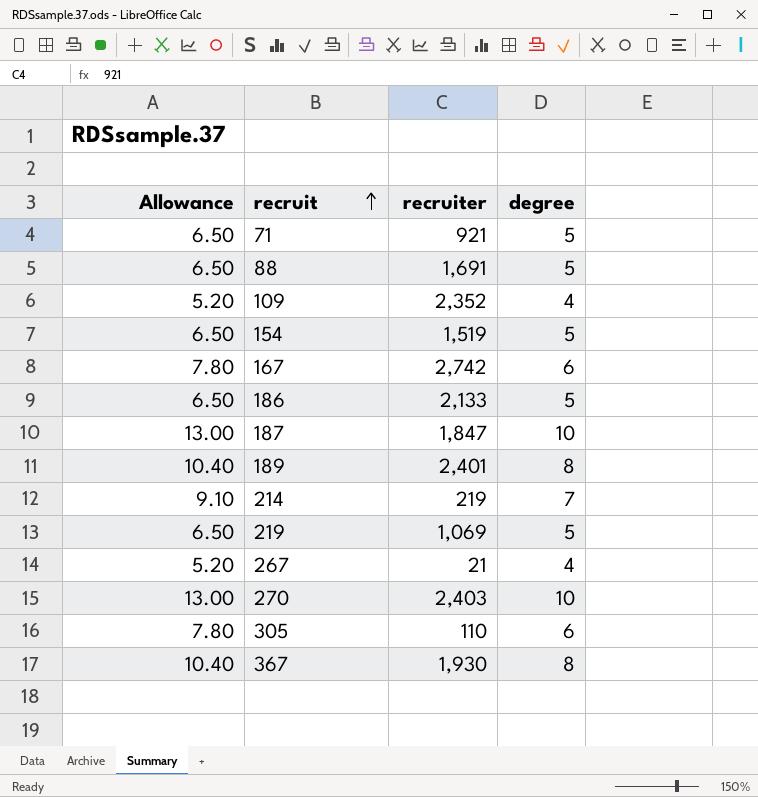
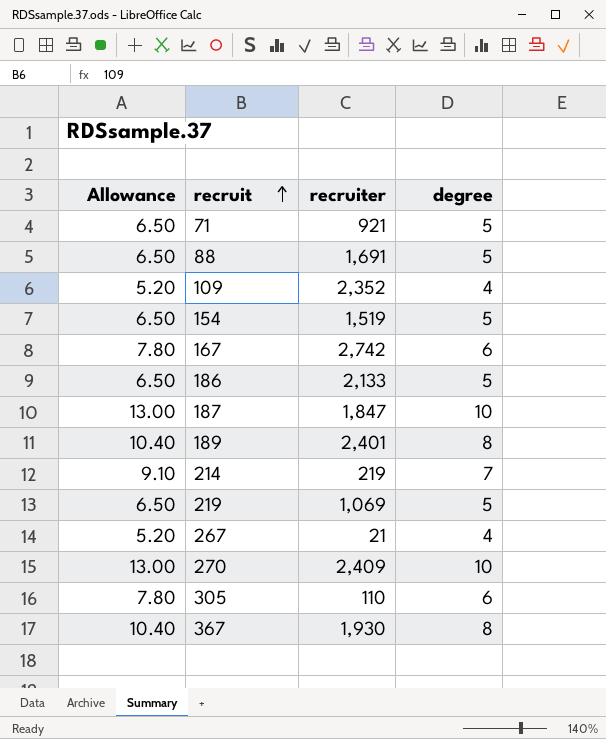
270 | recruiter: 2,403 -> 2,409

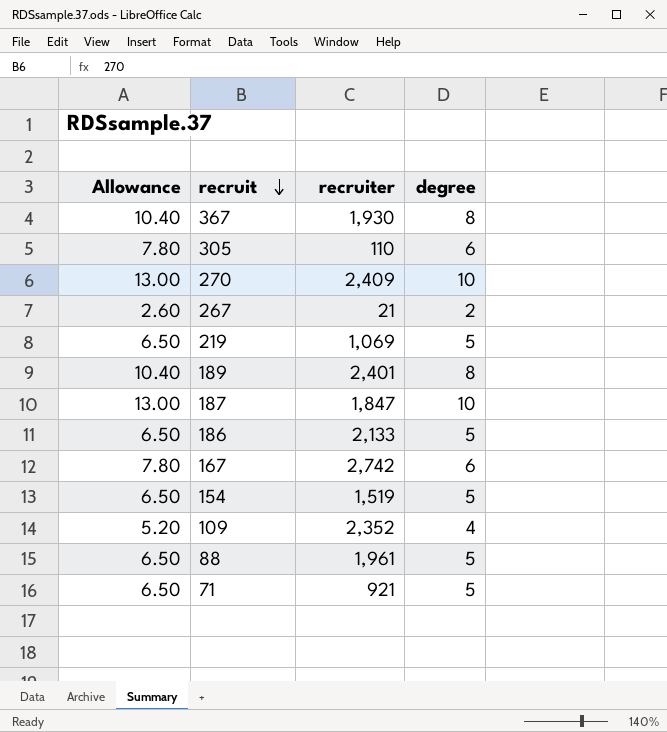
row order: recruit ascending -> recruit descending
row 214: 9.10 | 219 | 7 -> none
267 | Allowance: 5.20 -> 2.60
267 | degree: 4 -> 2
88 | recruiter: 1,691 -> 1,961

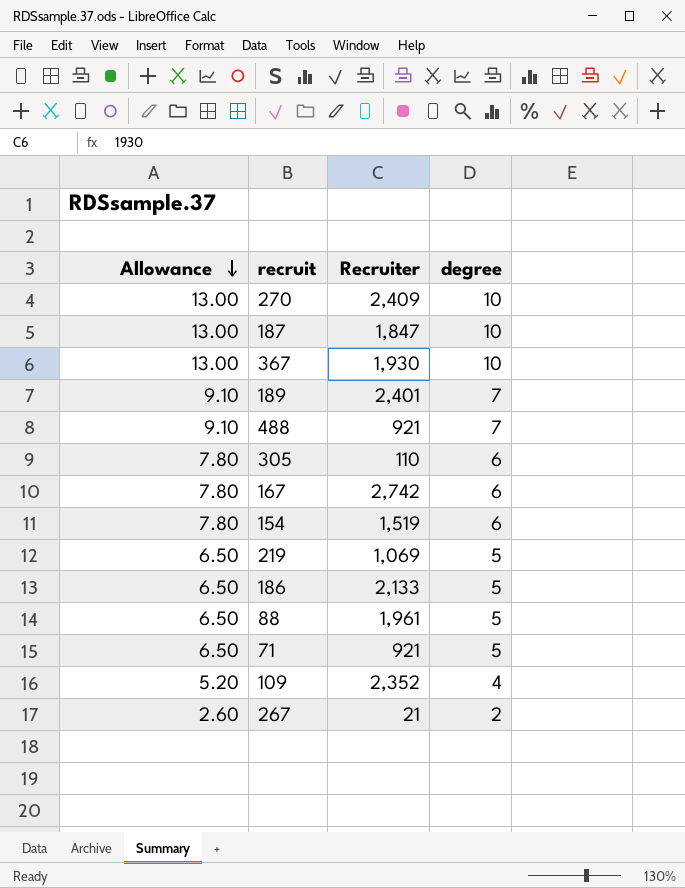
row order: recruit descending -> Allowance descending
column name: recruiter -> Recruiter
367 | Allowance: 10.40 -> 13.00
367 | degree: 8 -> 10
189 | Allowance: 10.40 -> 9.10
189 | degree: 8 -> 7
row 488: none -> 9.10 | 921 | 7
154 | Allowance: 6.50 -> 7.80
154 | degree: 5 -> 6

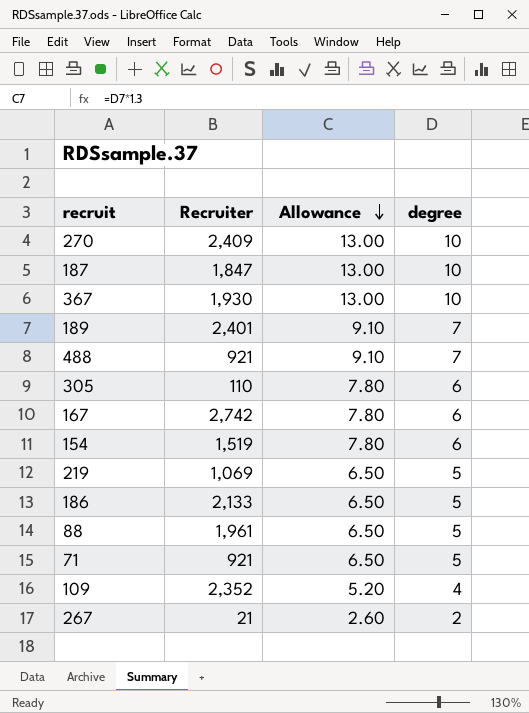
column Allowance | position: 1 -> 3

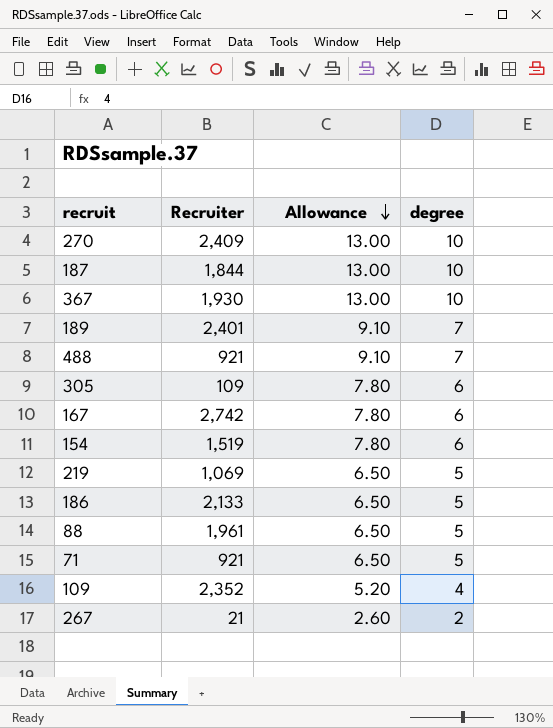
187 | Recruiter: 1,847 -> 1,844
305 | Recruiter: 110 -> 109

